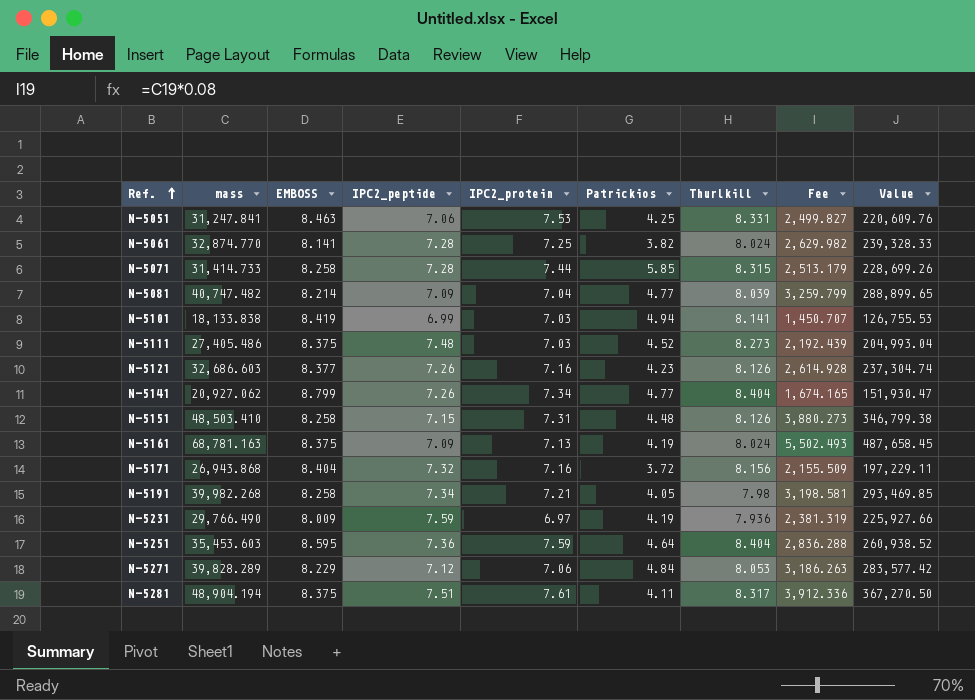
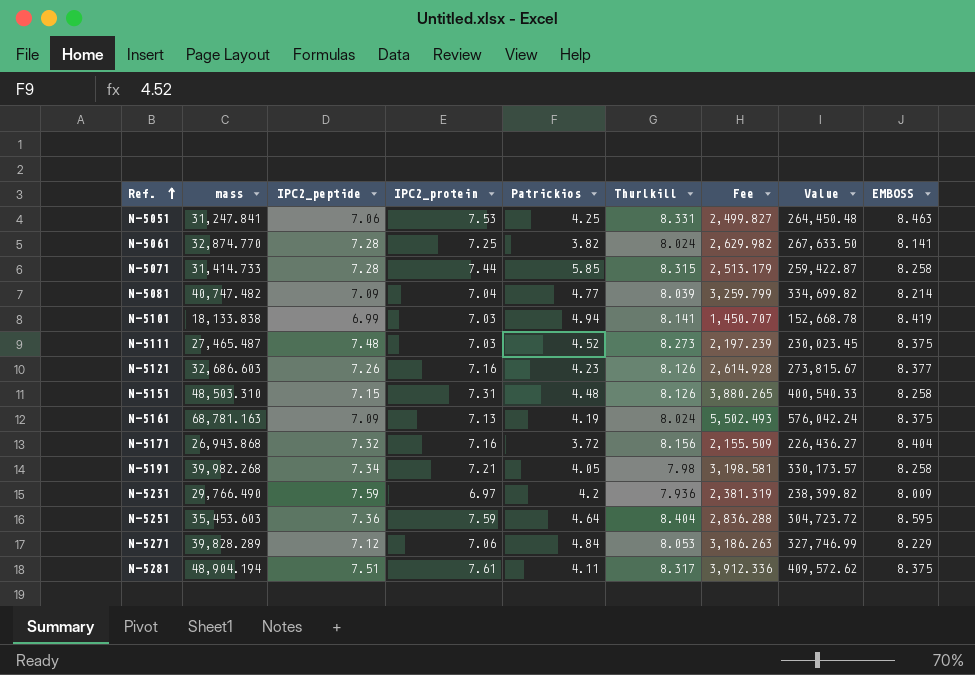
column Value | formula: [mass] * [IPC2_peptide] -> [mass] * [EMBOSS]
column EMBOSS | position: 3 -> 9
row N-5141: 20,927.062 | 8.799 | 7.26 | 7.34 | 4.77 | 8.404 | 1,674.165 | 151,930.47 -> none
N-5111 | mass: 27,405.486 -> 27,465.487
N-5111 | Fee: 2,192.439 -> 2,197.239
N-5151 | mass: 48,503.410 -> 48,503.310
N-5151 | Fee: 3,880.273 -> 3,880.265
N-5231 | Patrickios: 4.19 -> 4.2

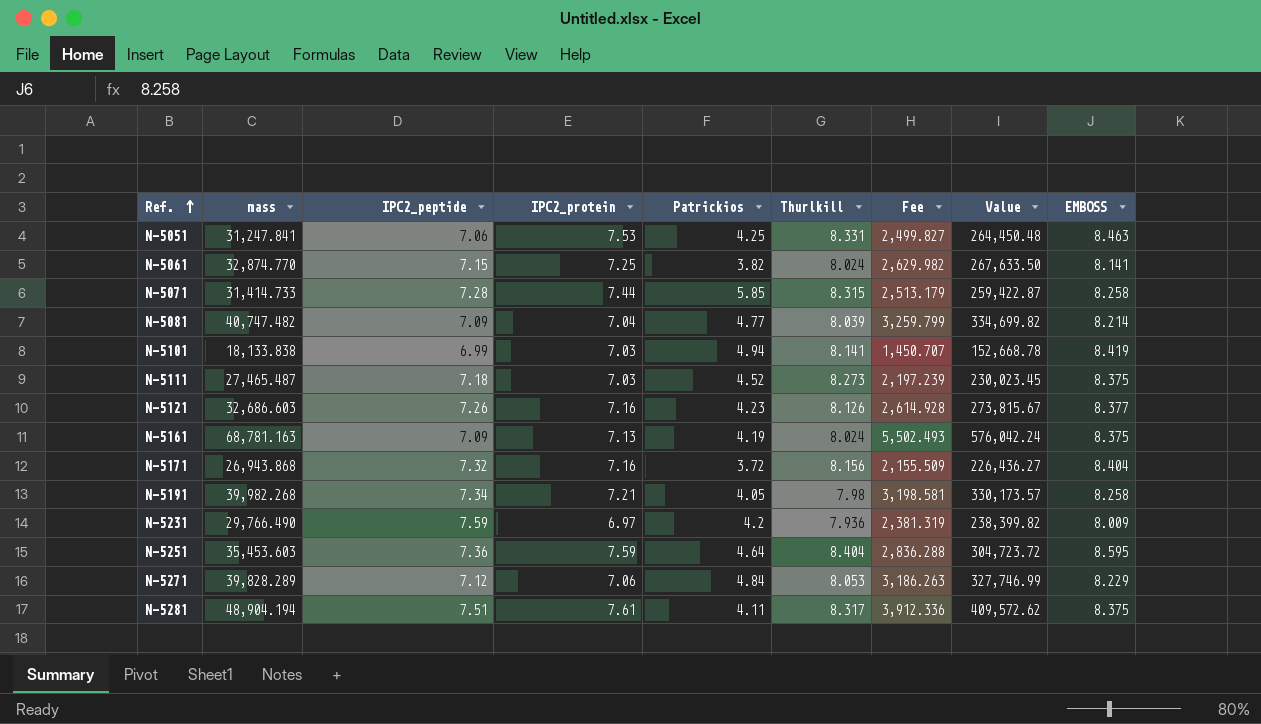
row N-5151: 48,503.310 | 7.15 | 7.31 | 4.48 | 8.126 | 3,880.265 | 400,540.33 | 8.258 -> none
N-5061 | IPC2_peptide: 7.28 -> 7.15
N-5111 | IPC2_peptide: 7.48 -> 7.18

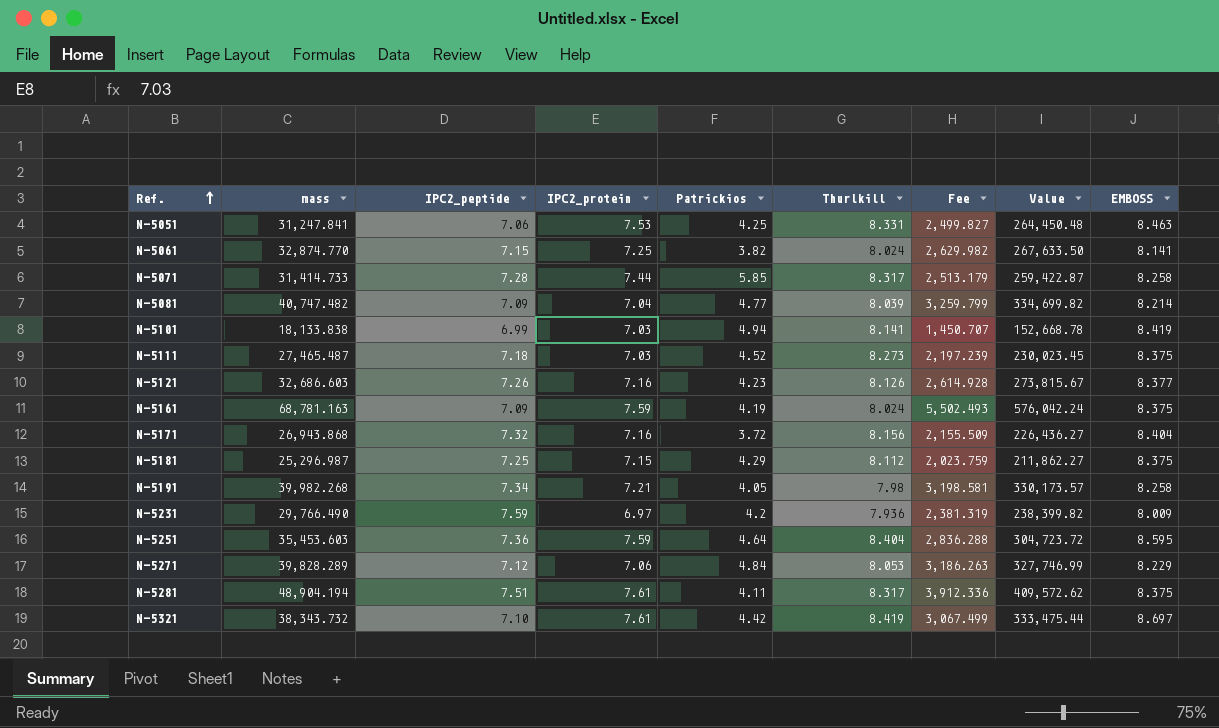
N-5071 | Thurlkill: 8.315 -> 8.317
N-5161 | IPC2_protein: 7.13 -> 7.59
row N-5181: none -> 25,296.987 | 7.25 | 7.15 | 4.29 | 8.112 | 2,023.759 | 211,862.27 | 8.375
row N-5321: none -> 38,343.732 | 7.10 | 7.61 | 4.42 | 8.419 | 3,067.499 | 333,475.44 | 8.697

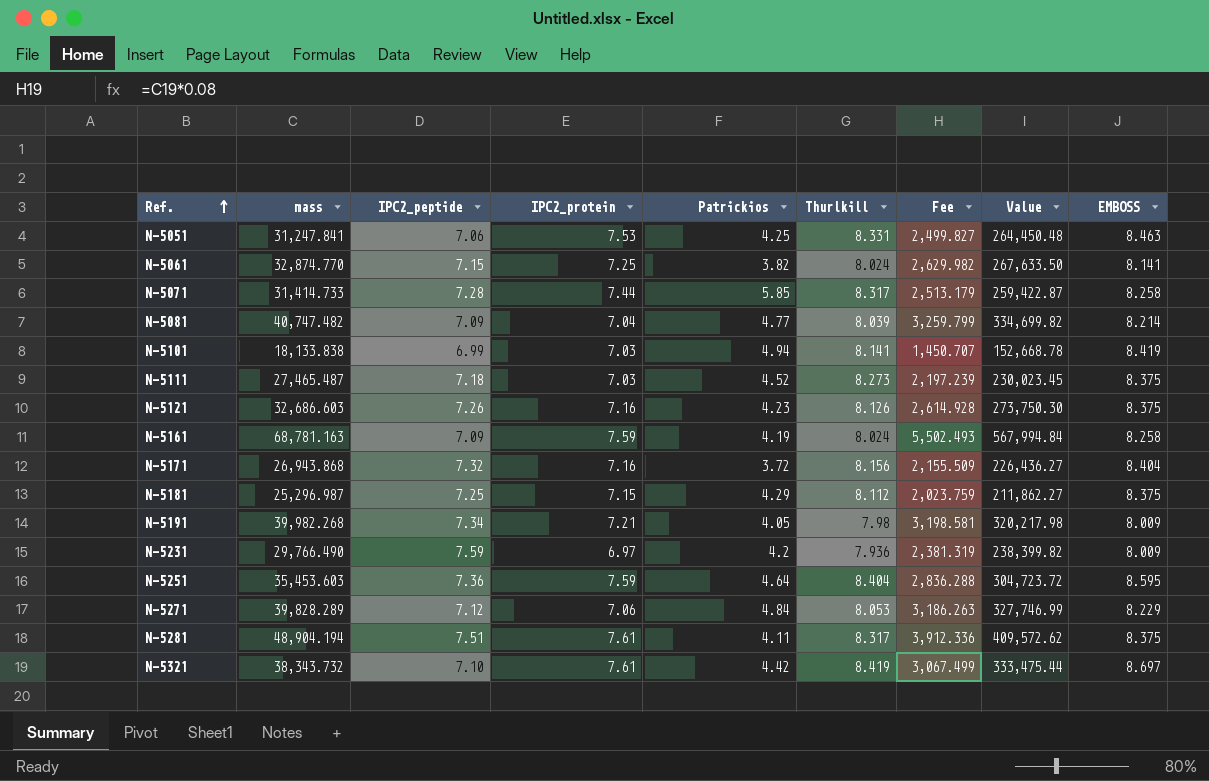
N-5121 | Value: 273,815.67 -> 273,750.30
N-5121 | EMBOSS: 8.377 -> 8.375
N-5161 | Value: 576,042.24 -> 567,994.84
N-5161 | EMBOSS: 8.375 -> 8.258
N-5191 | Value: 330,173.57 -> 320,217.98
N-5191 | EMBOSS: 8.258 -> 8.009

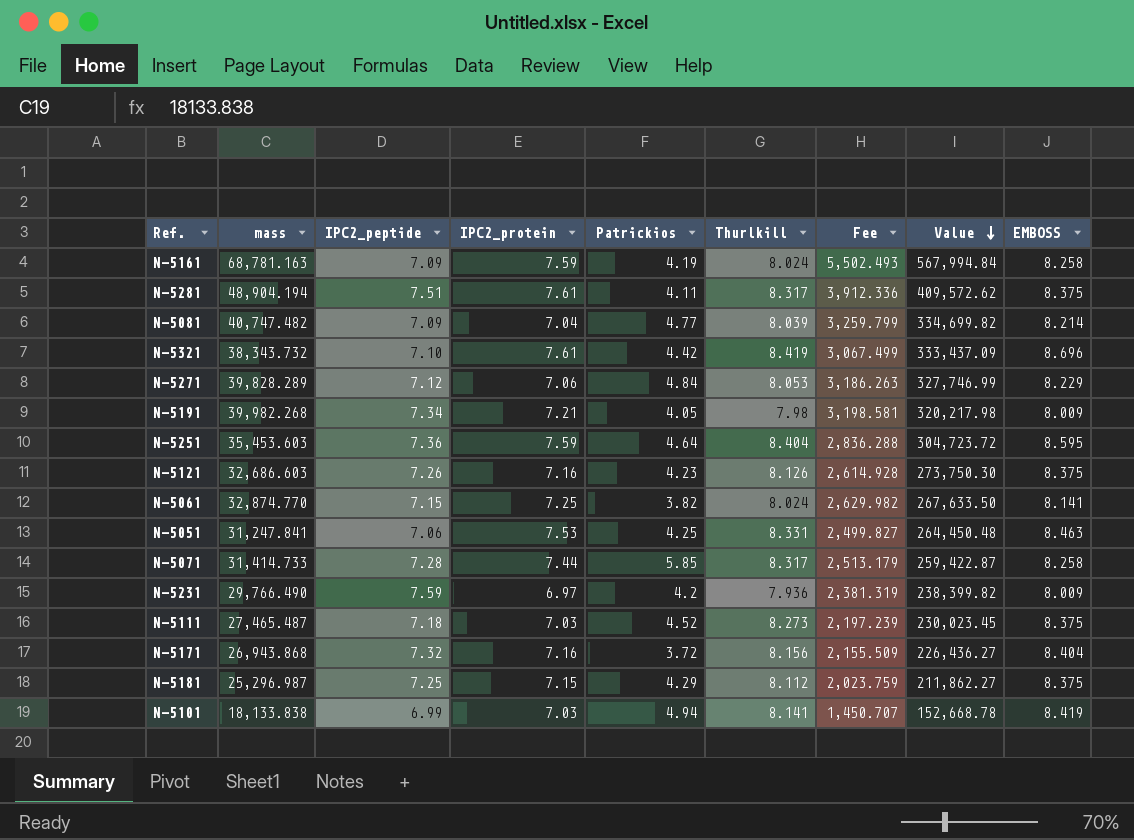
row order: Ref. ascending -> Value descending
N-5321 | Value: 333,475.44 -> 333,437.09
N-5321 | EMBOSS: 8.697 -> 8.696

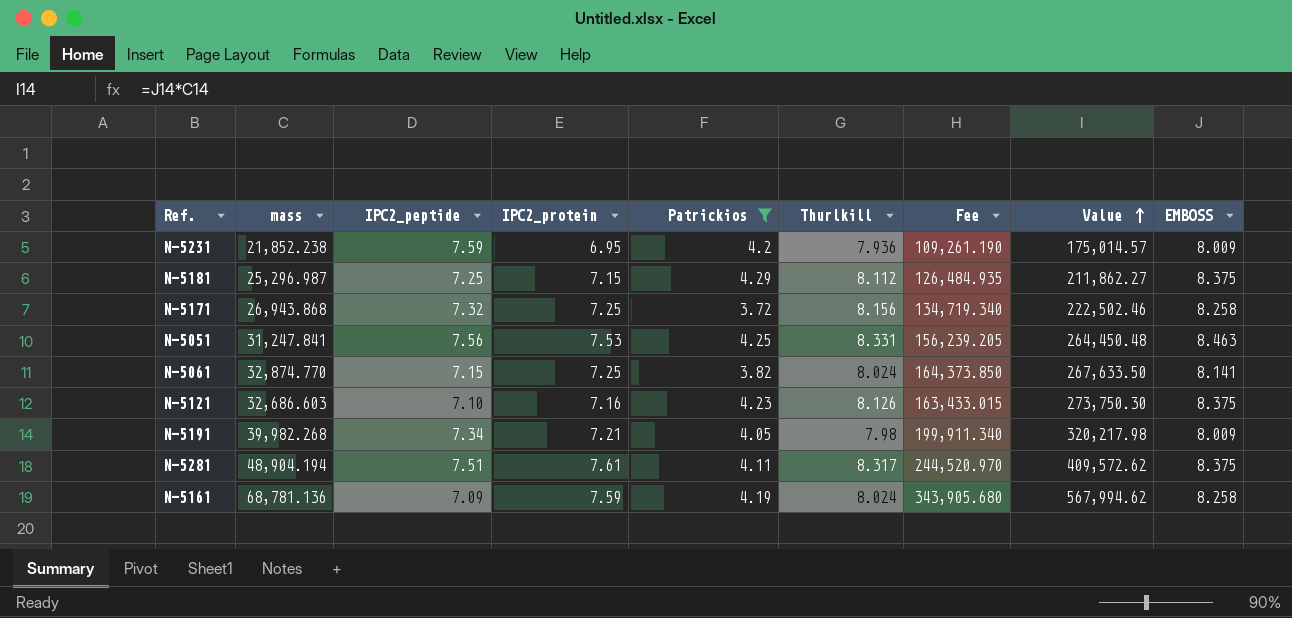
filter: none -> Patrickios <= 4.29
row order: Value descending -> Value ascending
column Fee | formula: [mass] * 0.08 -> [mass] * 5
N-5231 | mass: 29,766.490 -> 21,852.238
N-5231 | IPC2_protein: 6.97 -> 6.95
N-5231 | Value: 238,399.82 -> 175,014.57
N-5171 | IPC2_protein: 7.16 -> 7.25
N-5171 | Value: 226,436.27 -> 222,502.46
N-5171 | EMBOSS: 8.404 -> 8.258
N-5051 | IPC2_peptide: 7.06 -> 7.56
N-5121 | IPC2_peptide: 7.26 -> 7.10
N-5161 | mass: 68,781.163 -> 68,781.136
N-5161 | Value: 567,994.84 -> 567,994.62

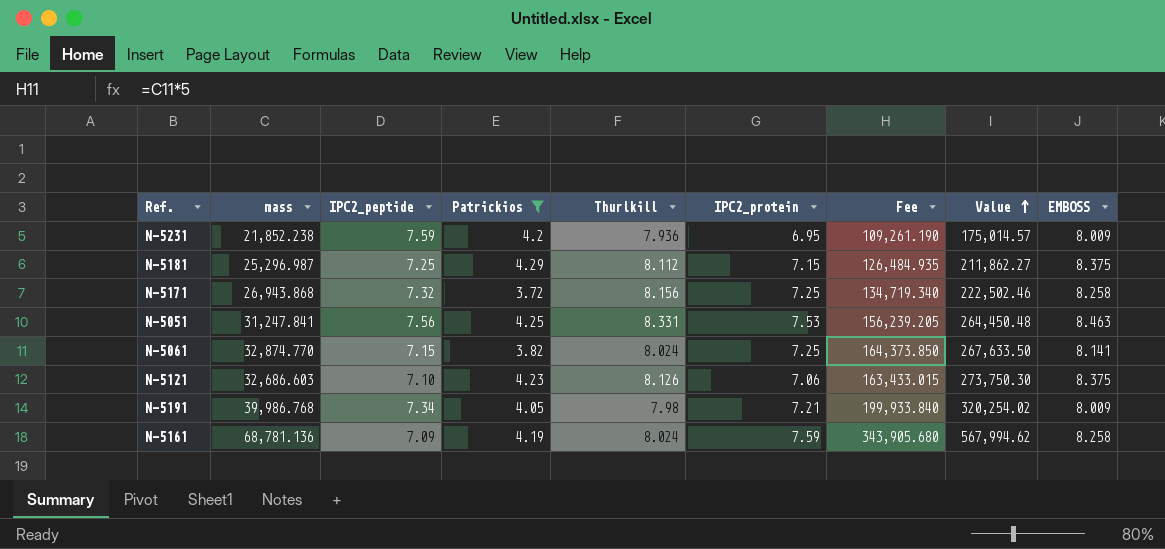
column IPC2_protein | position: 4 -> 6
row N-5281: 48,904.194 | 7.51 | 7.61 | 4.11 | 8.317 | 244,520.970 | 409,572.62 | 8.375 -> none
N-5121 | IPC2_protein: 7.16 -> 7.06
N-5191 | mass: 39,982.268 -> 39,986.768
N-5191 | Fee: 199,911.340 -> 199,933.840
N-5191 | Value: 320,217.98 -> 320,254.02

